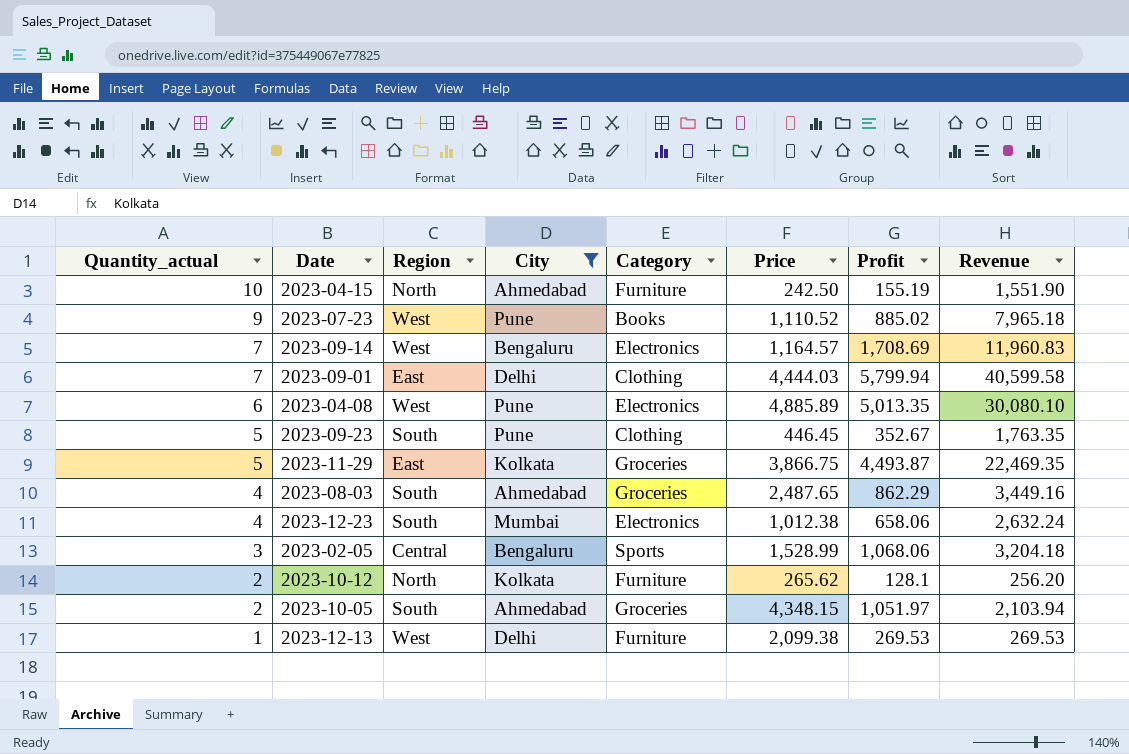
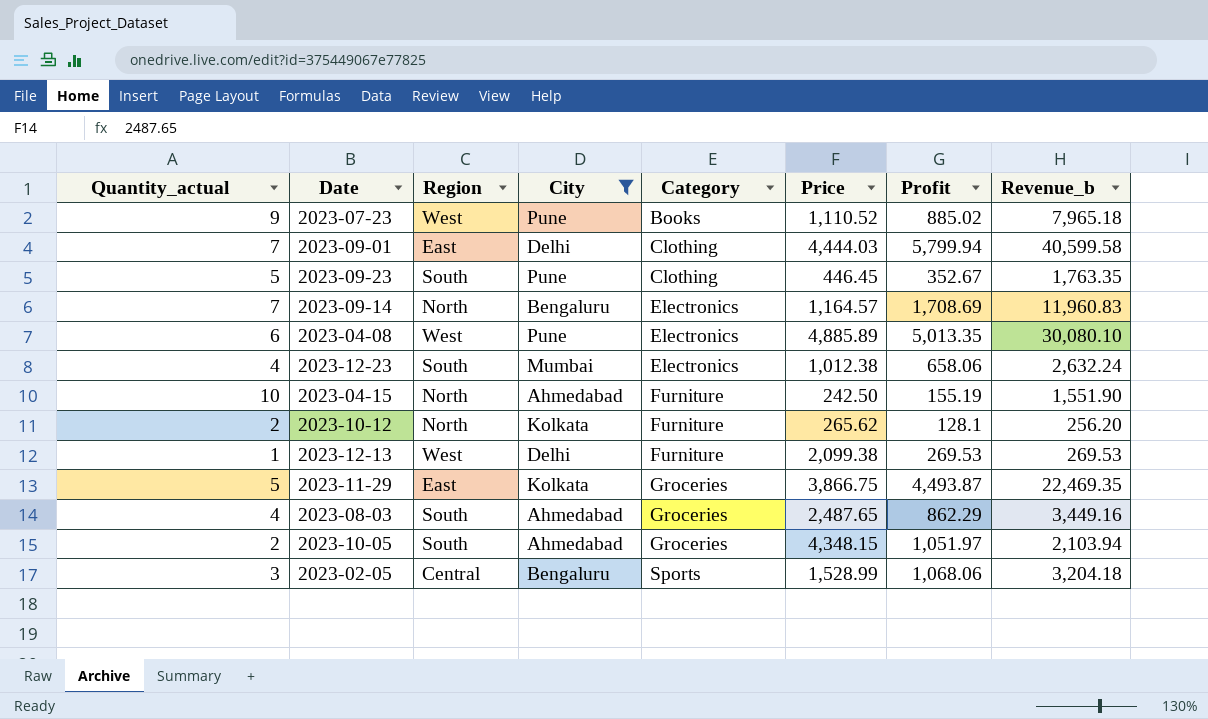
row order: Quantity_actual descending -> Category ascending
column name: Revenue -> Revenue_b
2023-09-14 | Region: West -> North

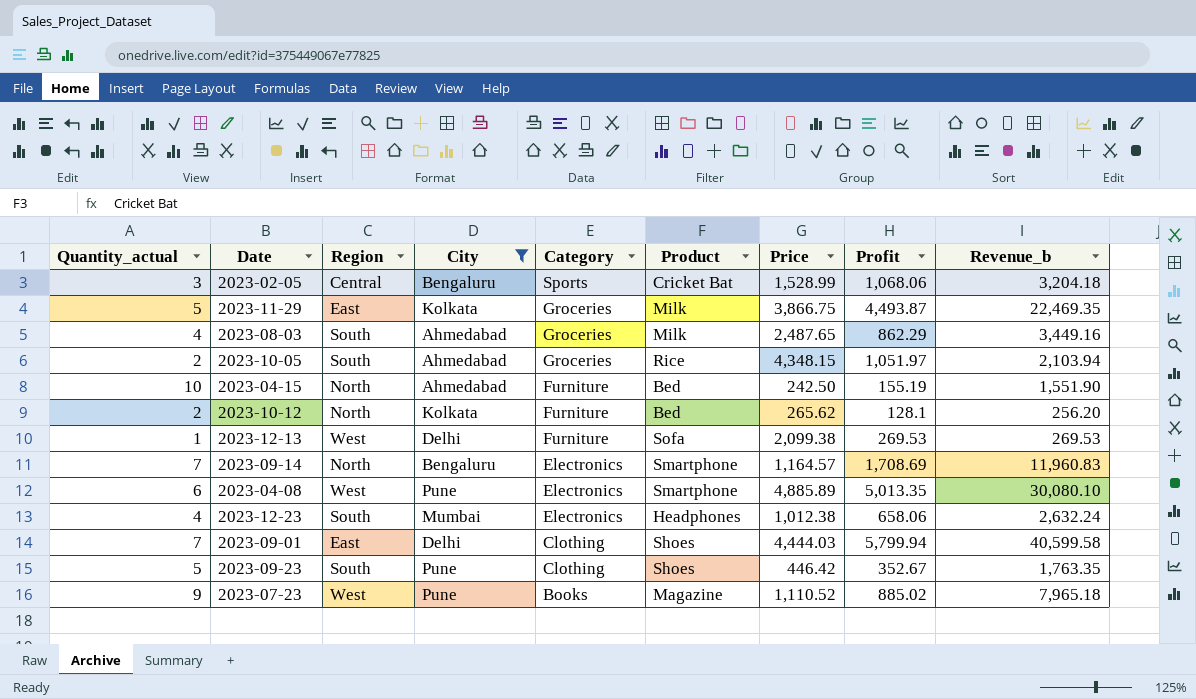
row order: Category ascending -> Category descending
column Product | position: none -> 6
2023-09-23 | Price: 446.45 -> 446.42

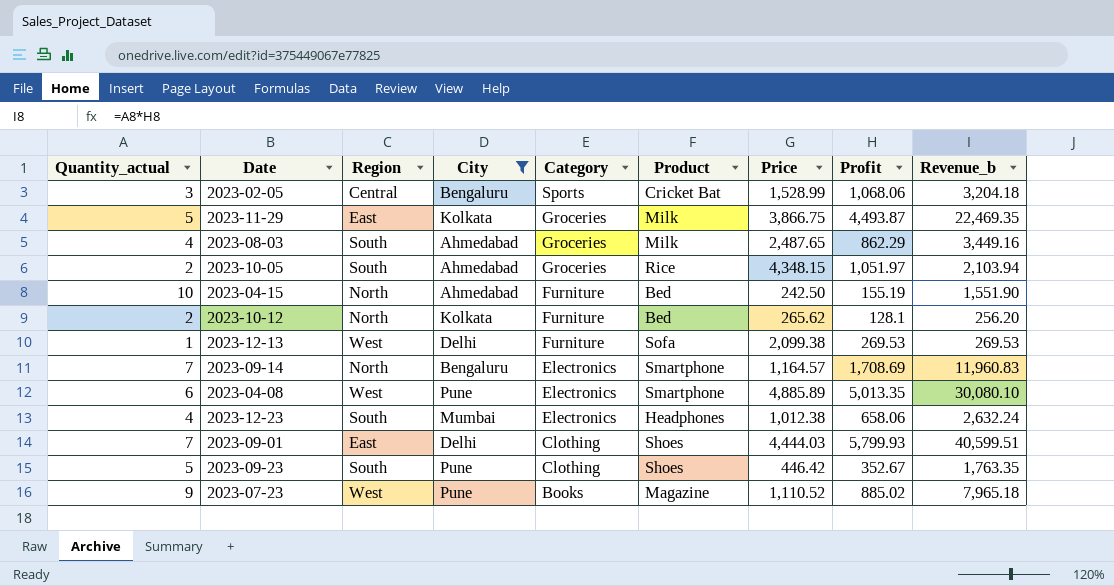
2023-09-01 | Profit: 5,799.94 -> 5,799.93
2023-09-01 | Revenue_b: 40,599.58 -> 40,599.51

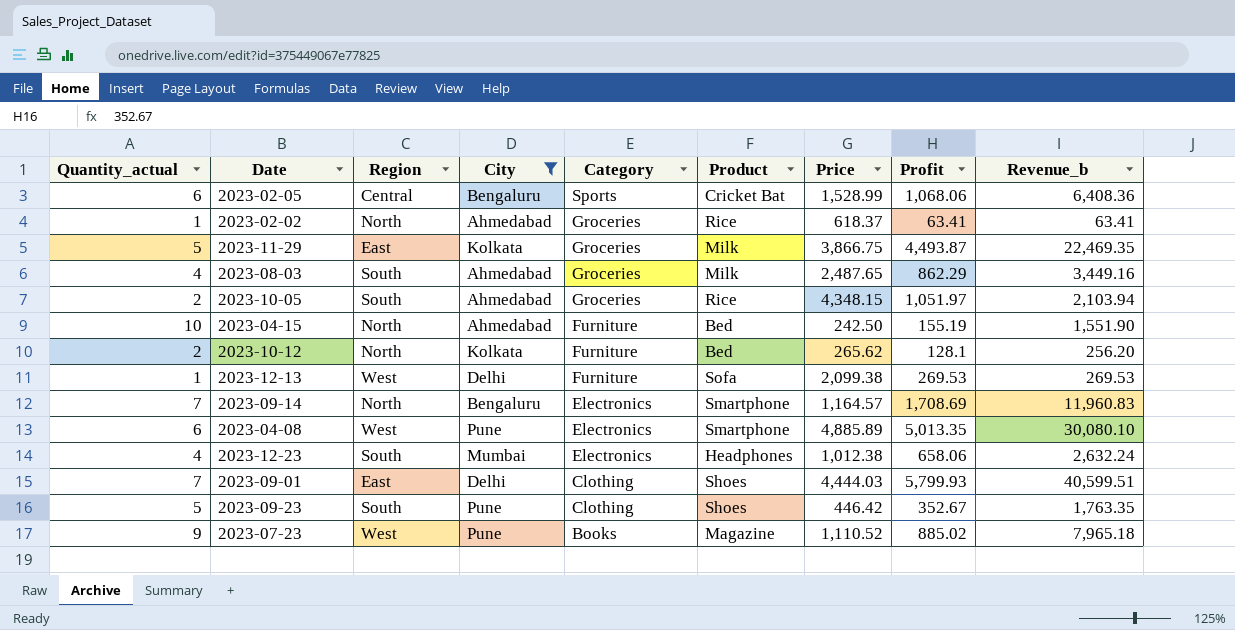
2023-02-05 | Quantity_actual: 3 -> 6
2023-02-05 | Revenue_b: 3,204.18 -> 6,408.36
row 2023-02-02: none -> 1 | North | Ahmedabad | Groceries | Rice | 618.37 | 63.41 | 63.41

